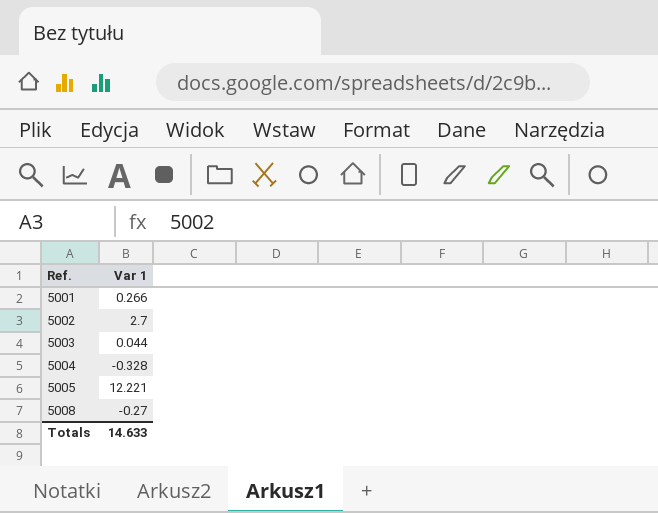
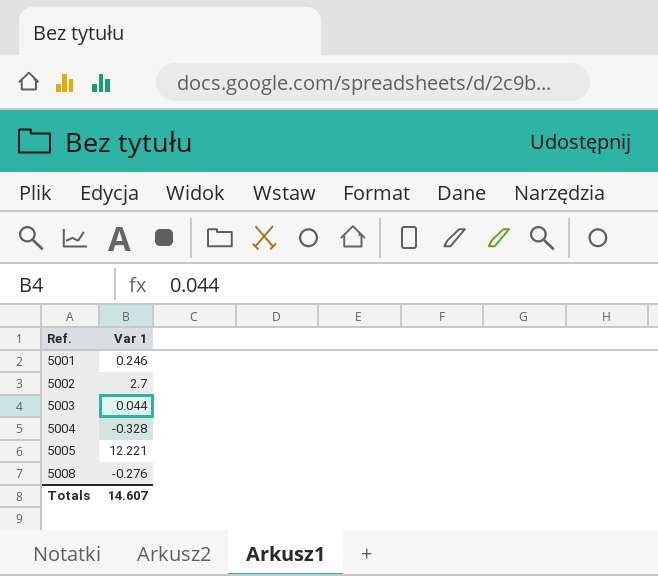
5001 | Var 1: 0.266 -> 0.246
5008 | Var 1: -0.27 -> -0.276
Totals | Var 1: 14.633 -> 14.607

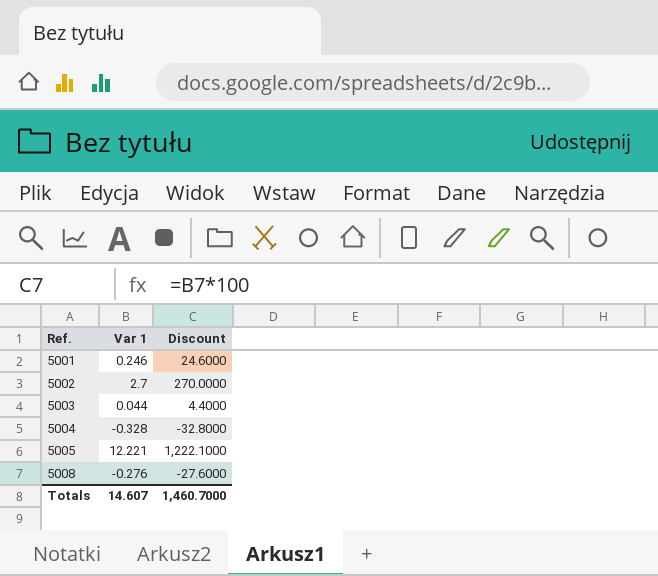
column Discount | formula: none -> [Var 1] * 100

